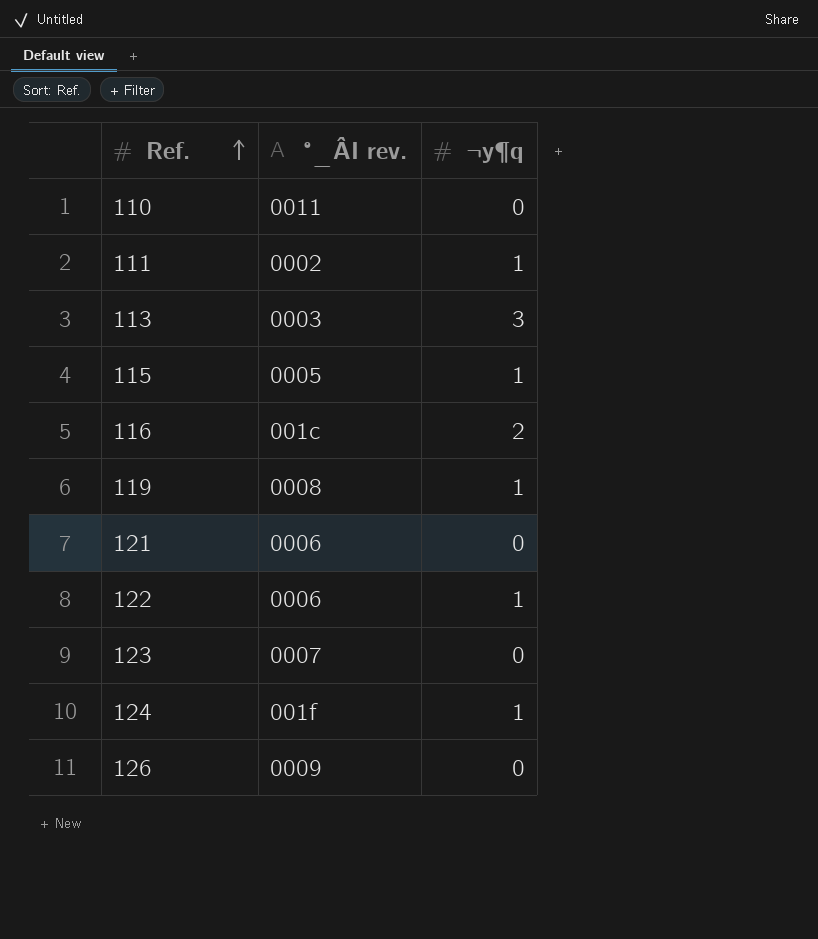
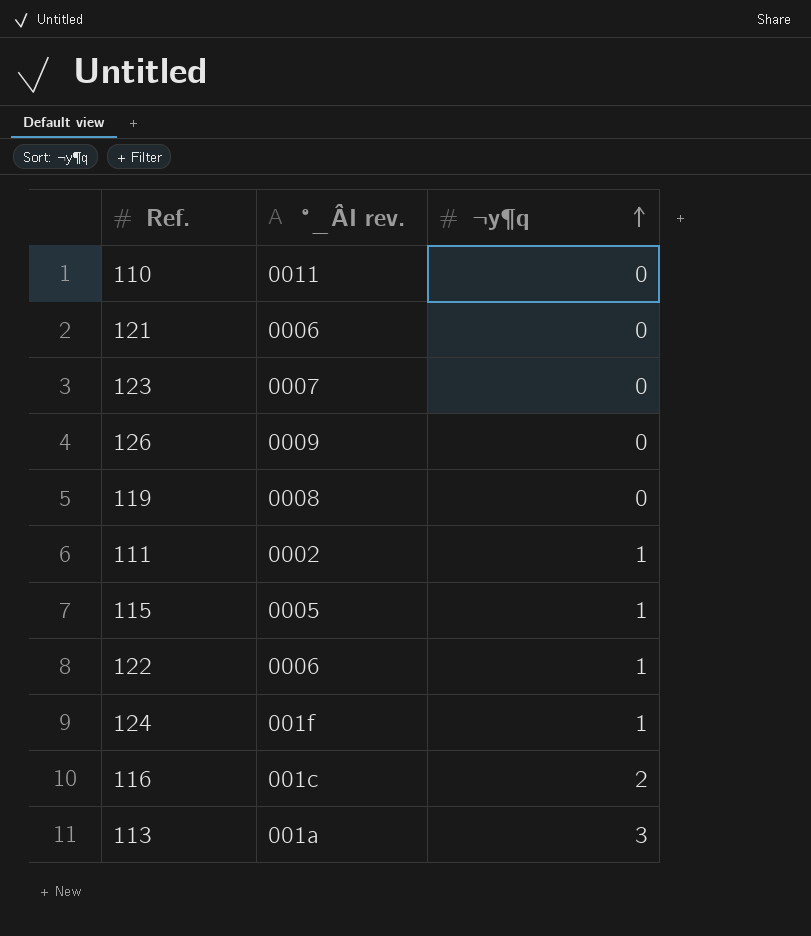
row order: Ref. ascending -> ¬y¶q ascending
119 | ¬y¶q: 1 -> 0
113 | °_ÂI rev.: 0003 -> 001a

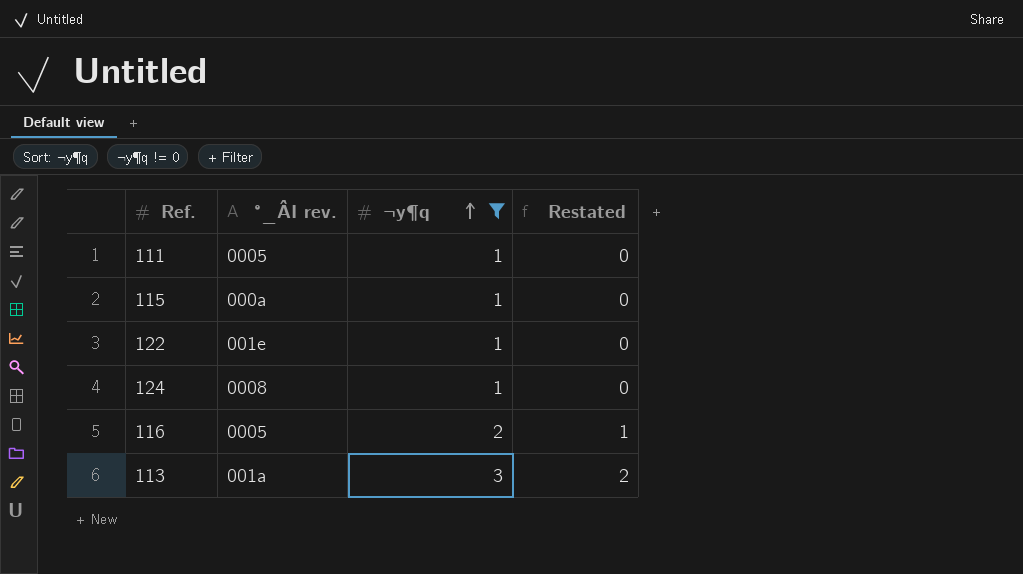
filter: none -> ¬y¶q != 0
column Restated | formula: none -> [¬y¶q] - 1
111 | °_ÂI rev.: 0002 -> 0005
115 | °_ÂI rev.: 0005 -> 000a
122 | °_ÂI rev.: 0006 -> 001e
124 | °_ÂI rev.: 001f -> 0008
116 | °_ÂI rev.: 001c -> 0005

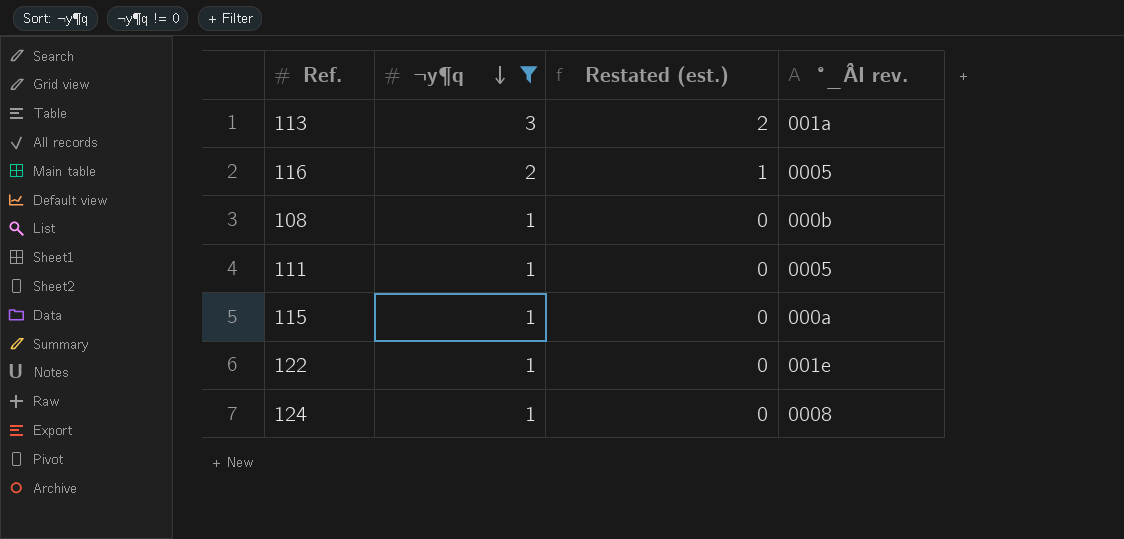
row order: ¬y¶q ascending -> ¬y¶q descending
column name: Restated -> Restated (est.)
column °_ÂI rev. | position: 2 -> 4
row 108: none -> 1 | 0 | 000b

